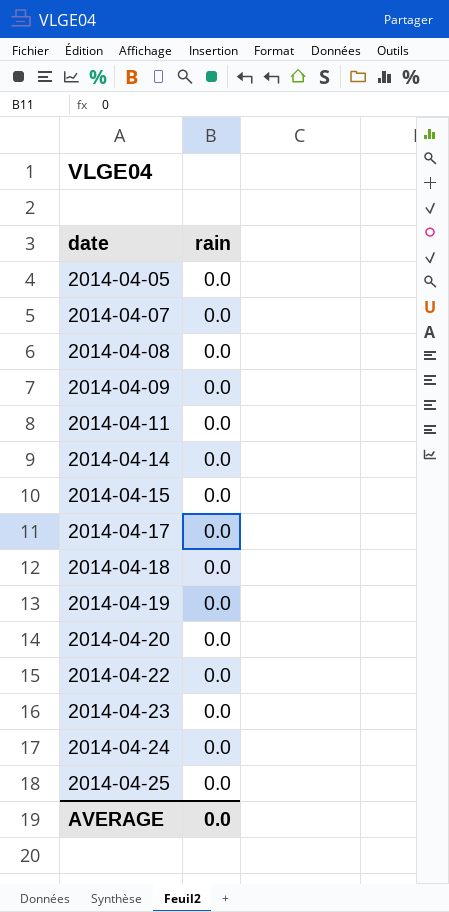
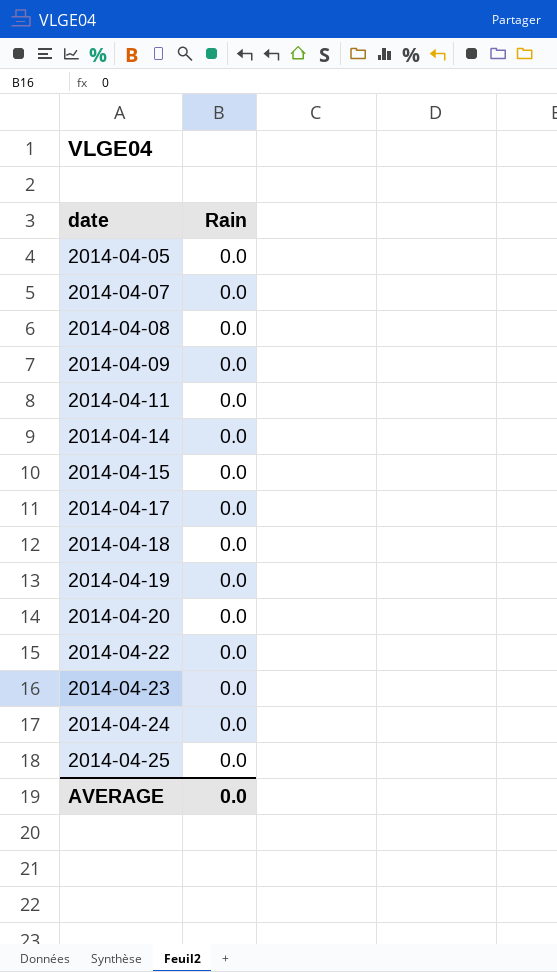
column name: rain -> Rain

